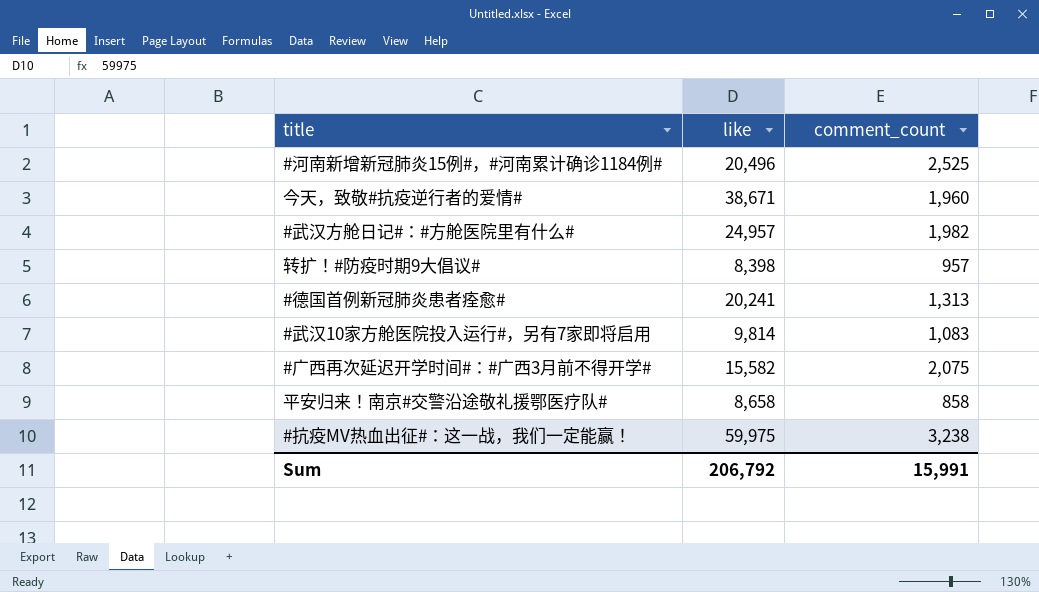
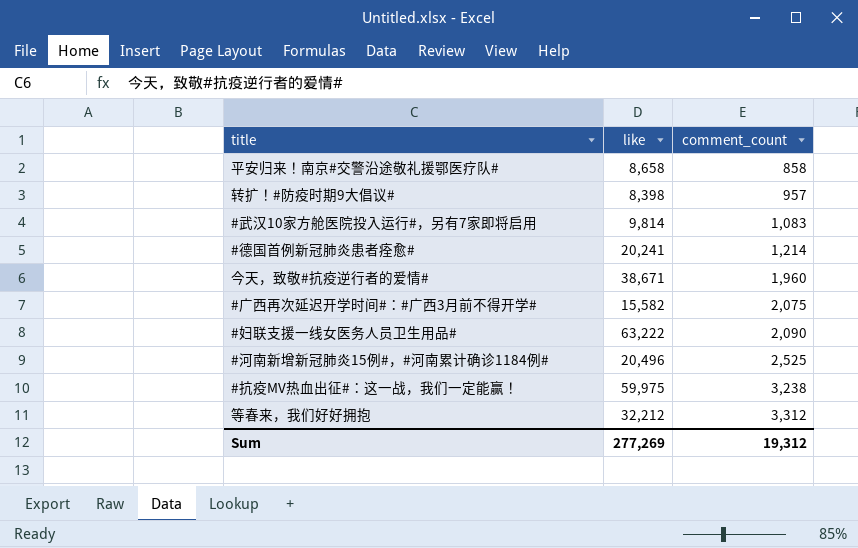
row order: none -> comment_count ascending
row #武汉方舱日记#：#方舱医院里有什么#: 24,957 | 1,982 -> none
#德国首例新冠肺炎患者痊愈# | comment_count: 1,313 -> 1,214
row #妇联支援一线女医务人员卫生用品#: none -> 63,222 | 2,090
row 等春来，我们好好拥抱: none -> 32,212 | 3,312
Sum | like: 206,792 -> 277,269
Sum | comment_count: 15,991 -> 19,312

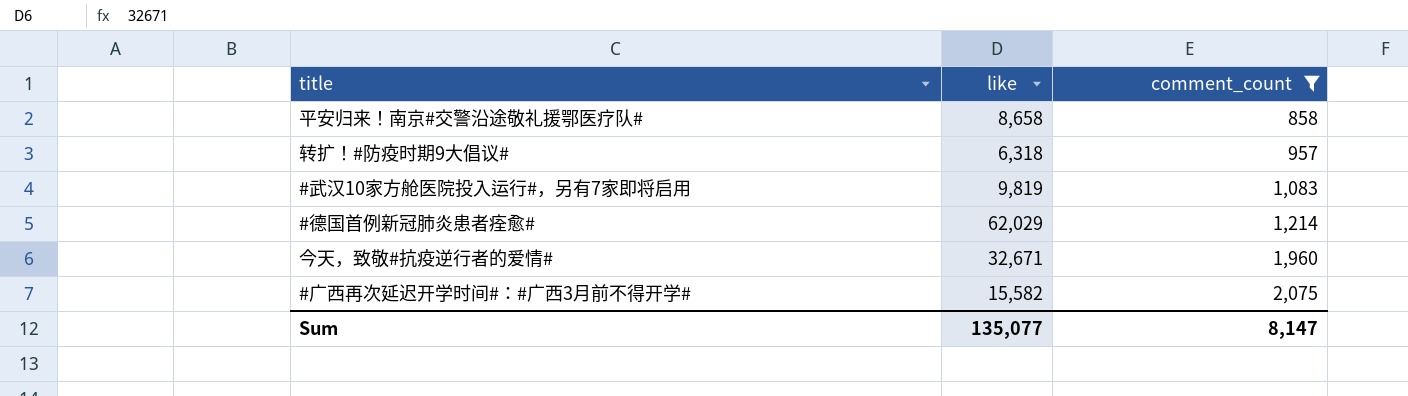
filter: none -> comment_count <= 2,075
转扩！#防疫时期9大倡议# | like: 8,398 -> 6,318
#武汉10家方舱医院投入运行#，另有7家即将启用 | like: 9,814 -> 9,819
#德国首例新冠肺炎患者痊愈# | like: 20,241 -> 62,029
今天，致敬#抗疫逆行者的爱情# | like: 38,671 -> 32,671
Sum | like: 277,269 -> 135,077
Sum | comment_count: 19,312 -> 8,147

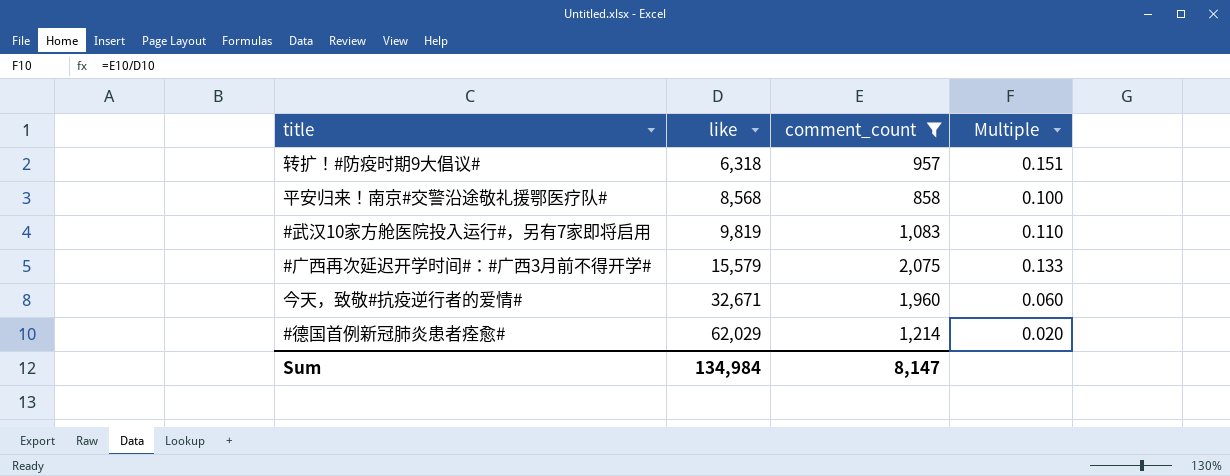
row order: comment_count ascending -> like ascending
column Multiple | formula: none -> [comment_count] / [like]
平安归来！南京#交警沿途敬礼援鄂医疗队# | like: 8,658 -> 8,568
#广西再次延迟开学时间#：#广西3月前不得开学# | like: 15,582 -> 15,579
Sum | like: 135,077 -> 134,984

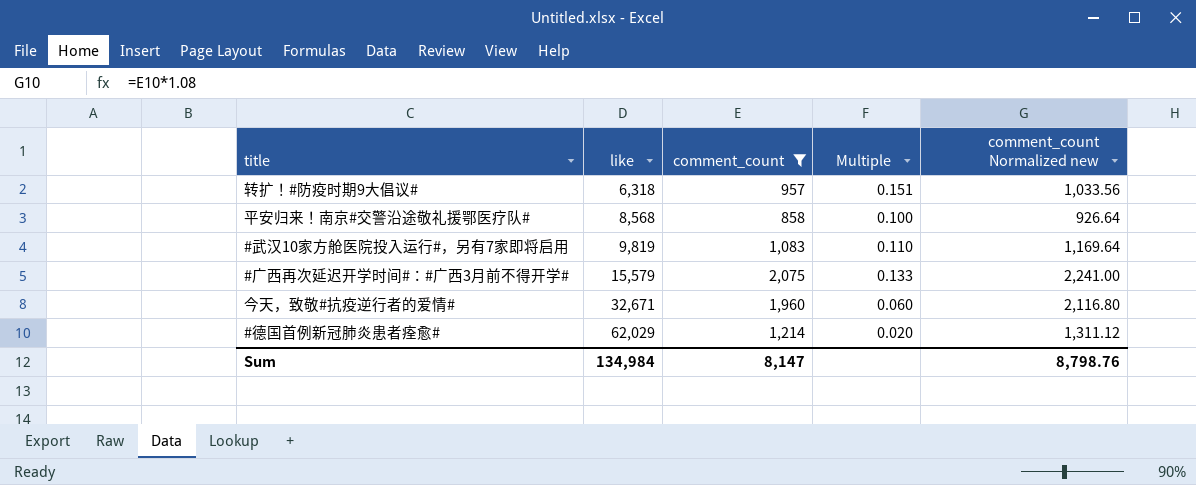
column comment_count Normalized new | formula: none -> [comment_count] * 1.08

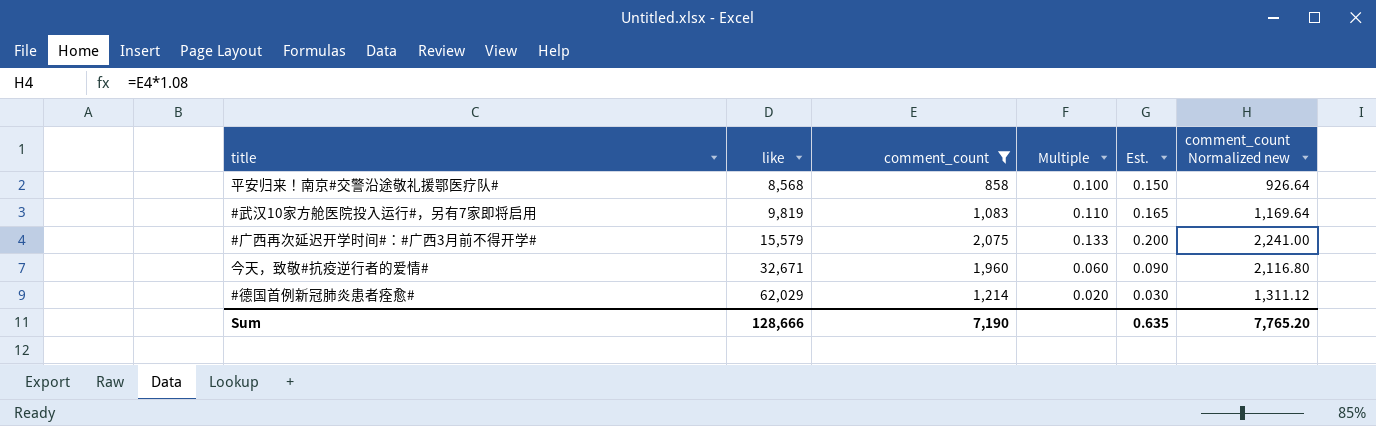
column Est. | formula: none -> [Multiple] * 1.5
row 转扩！#防疫时期9大倡议#: 6,318 | 957 | 0.151 | 1,033.56 -> none
Sum | like: 134,984 -> 128,666
Sum | comment_count: 8,147 -> 7,190
Sum | comment_count Normalized new: 8,798.76 -> 7,765.20

